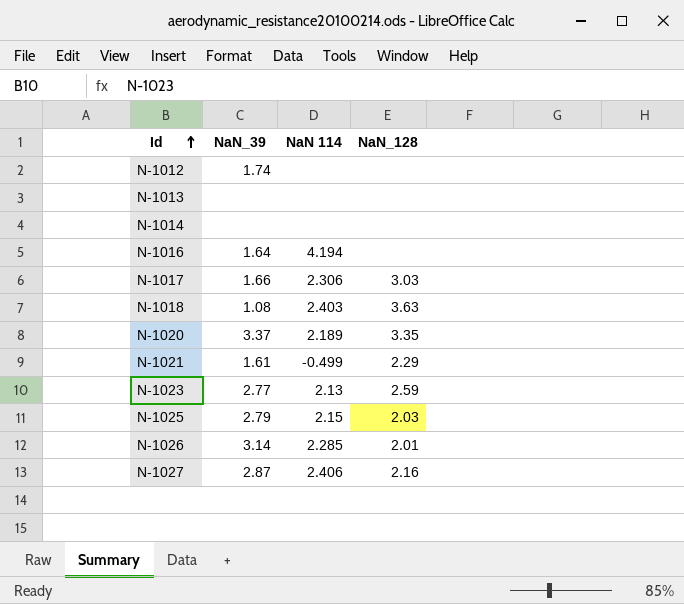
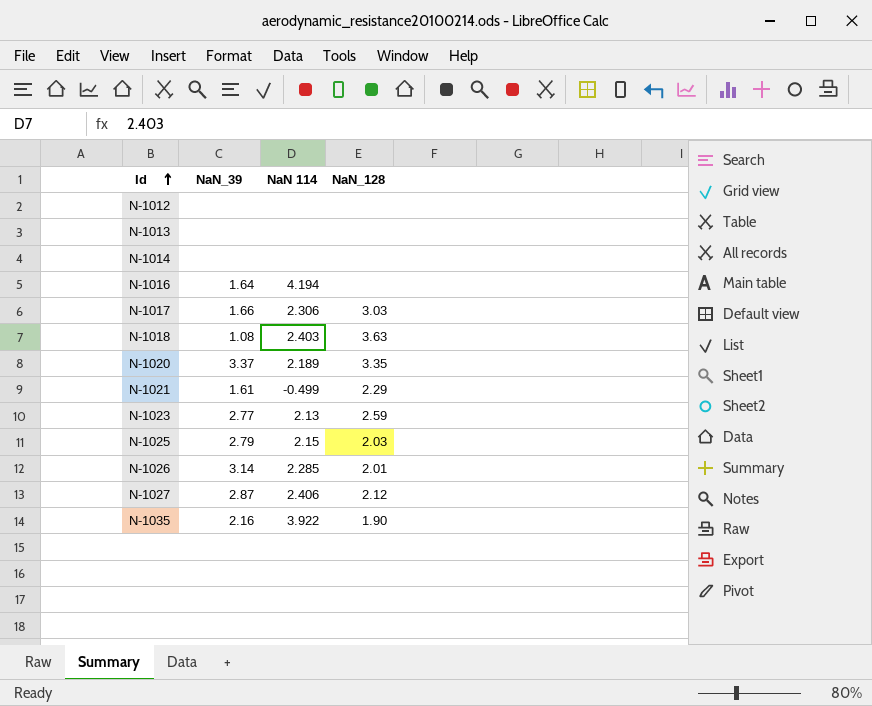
N-1012 | NaN_39: 1.74 -> none
N-1027 | NaN_128: 2.16 -> 2.12
row N-1035: none -> 2.16 | 3.922 | 1.90

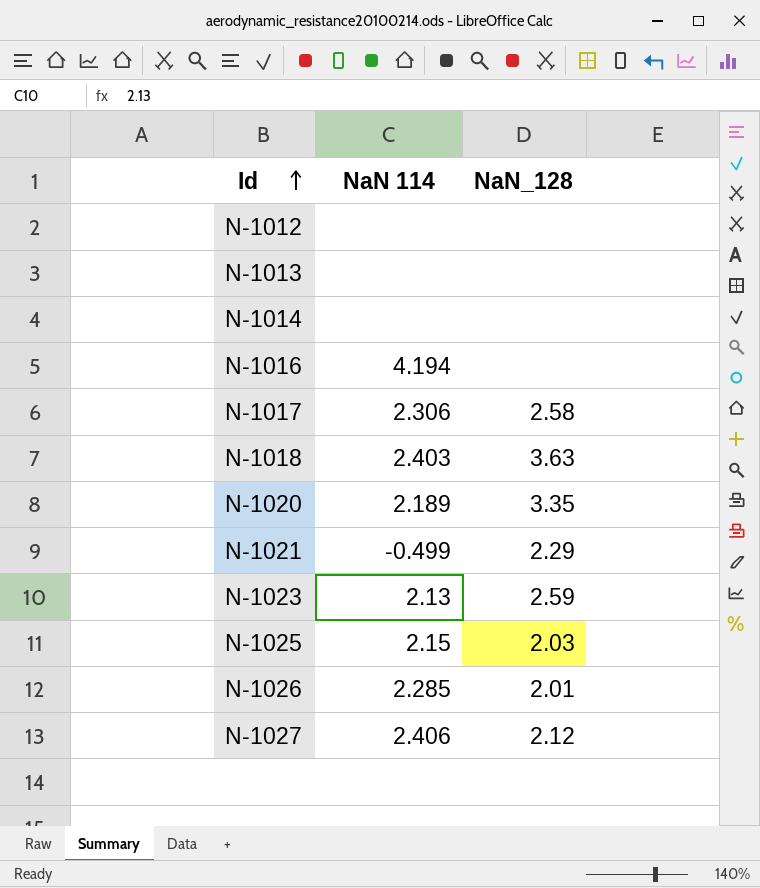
column NaN_39 | position: 2 -> none
row N-1035: 2.16 | 3.922 | 1.90 -> none
N-1017 | NaN_128: 3.03 -> 2.58

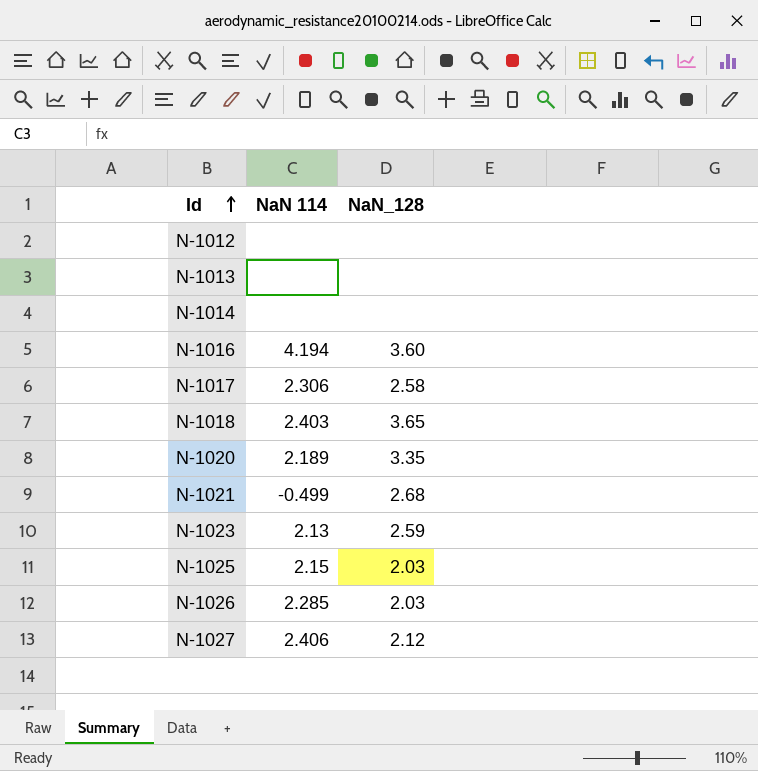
N-1016 | NaN_128: none -> 3.60
N-1018 | NaN_128: 3.63 -> 3.65
N-1021 | NaN_128: 2.29 -> 2.68
N-1026 | NaN_128: 2.01 -> 2.03

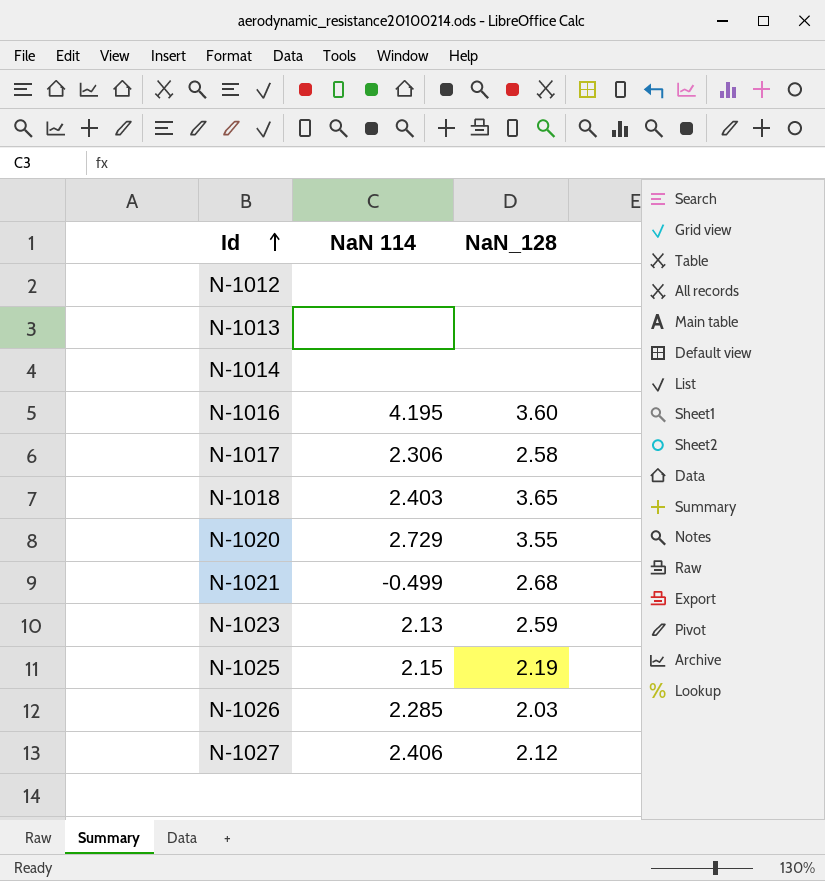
N-1016 | NaN 114: 4.194 -> 4.195
N-1020 | NaN 114: 2.189 -> 2.729
N-1020 | NaN_128: 3.35 -> 3.55
N-1025 | NaN_128: 2.03 -> 2.19

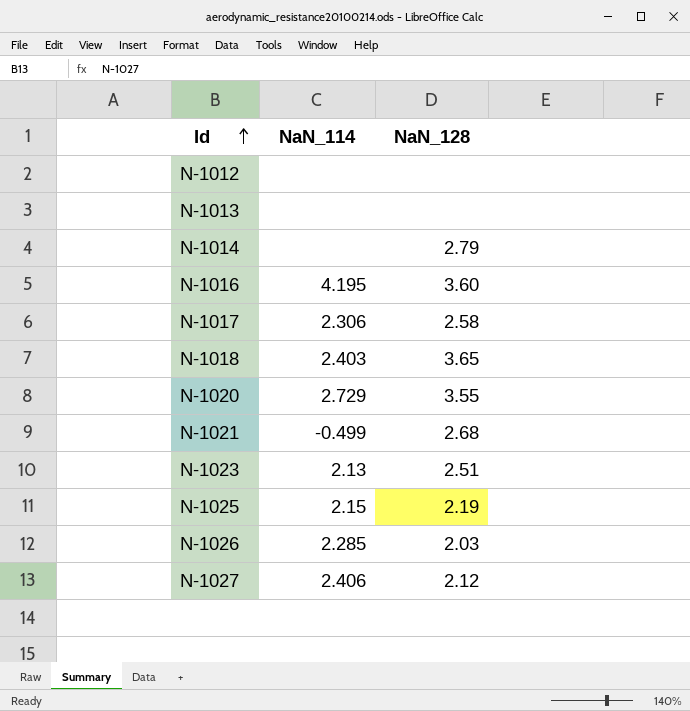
column name: NaN 114 -> NaN_114
N-1014 | NaN_128: none -> 2.79
N-1023 | NaN_128: 2.59 -> 2.51

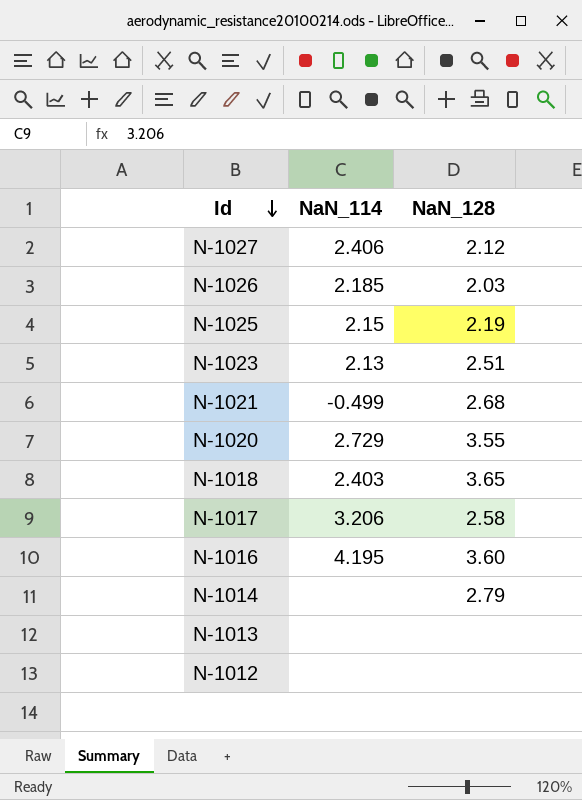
row order: Id ascending -> Id descending
N-1026 | NaN_114: 2.285 -> 2.185
N-1017 | NaN_114: 2.306 -> 3.206

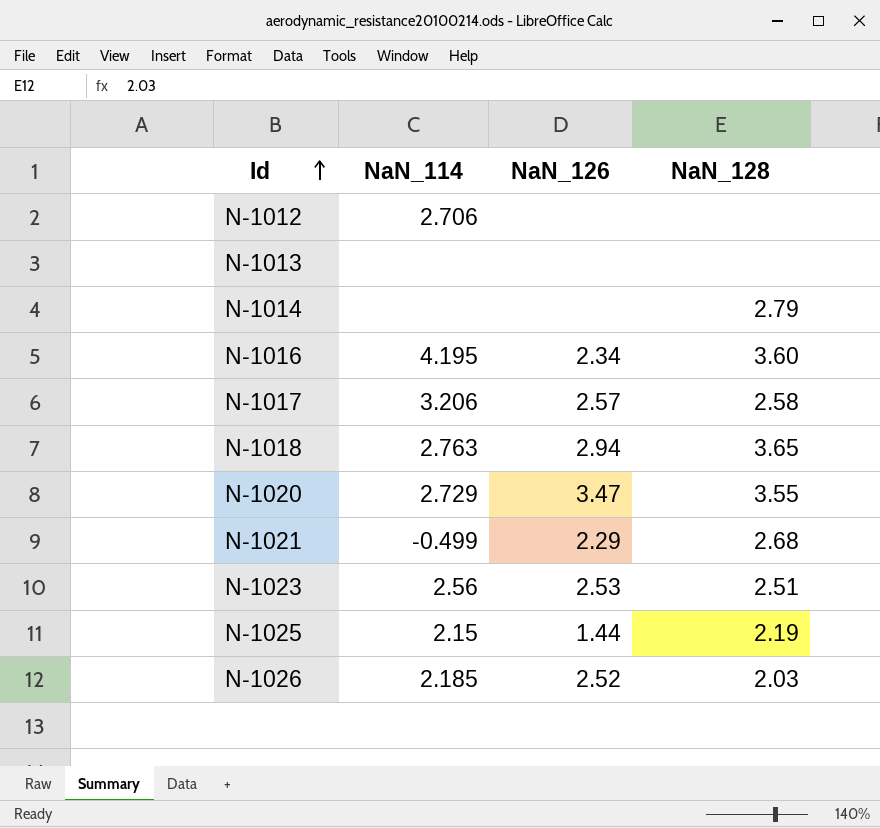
row order: Id descending -> Id ascending
column NaN_126 | position: none -> 3
row N-1027: 2.406 | 2.12 -> none
N-1012 | NaN_114: none -> 2.706
N-1018 | NaN_114: 2.403 -> 2.763
N-1023 | NaN_114: 2.13 -> 2.56

